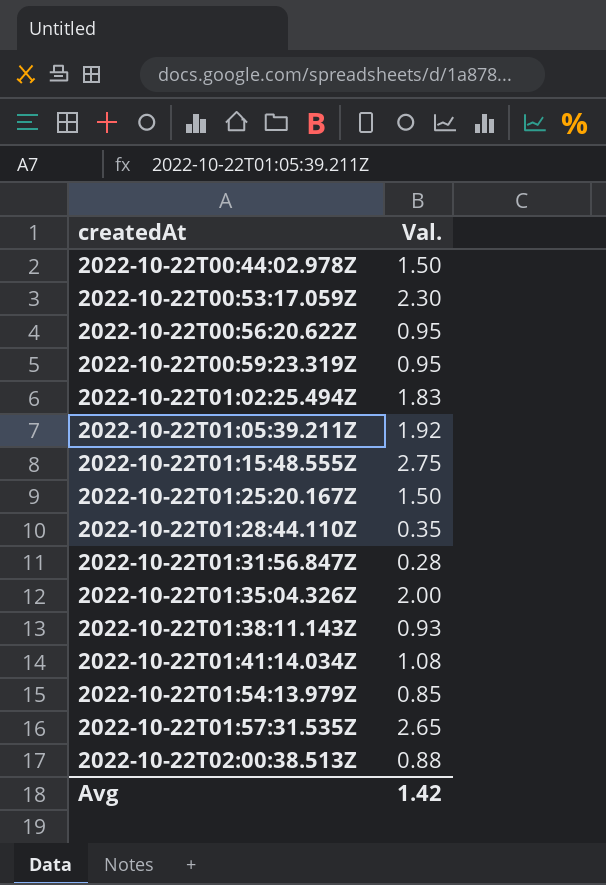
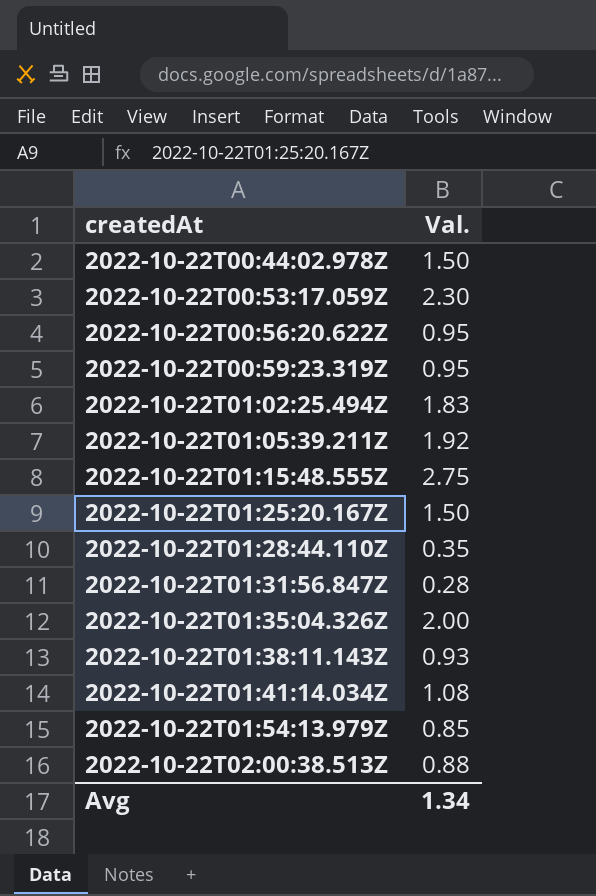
row 2022-10-22T01:57:31.535Z: 2.65 -> none
Avg | Val.: 1.42 -> 1.34

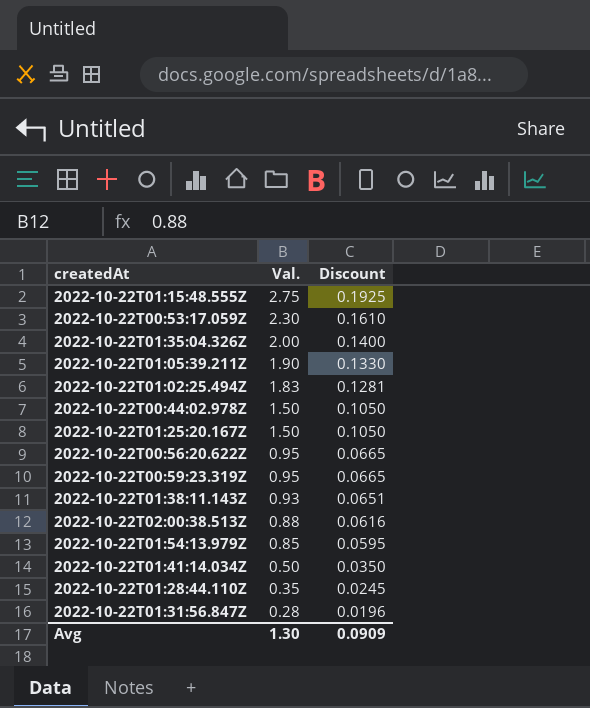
row order: createdAt ascending -> Val. descending
column Discount | formula: none -> [Val.] * 0.07
2022-10-22T01:05:39.211Z | Val.: 1.92 -> 1.90
2022-10-22T01:41:14.034Z | Val.: 1.08 -> 0.50
Avg | Val.: 1.34 -> 1.30

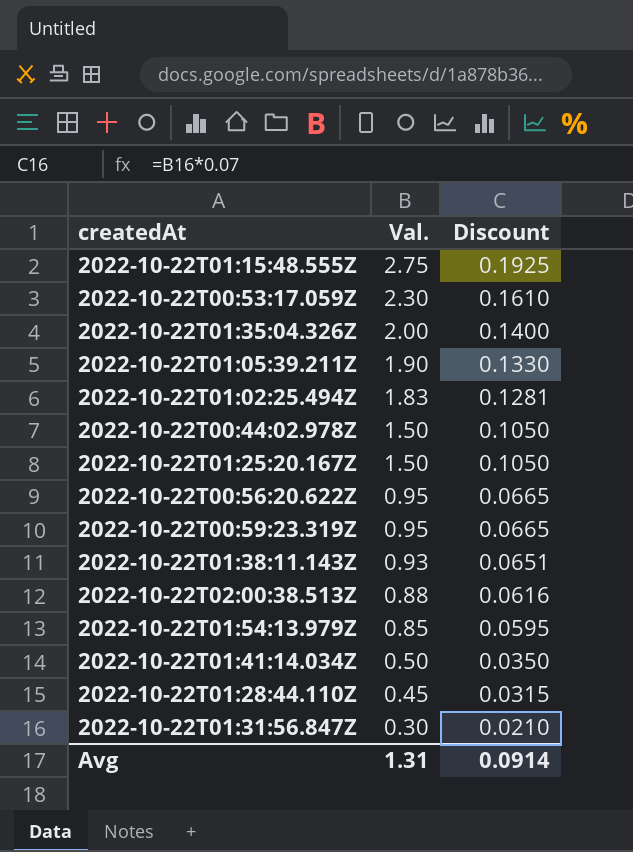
2022-10-22T01:28:44.110Z | Val.: 0.35 -> 0.45
2022-10-22T01:28:44.110Z | Discount: 0.0245 -> 0.0315
2022-10-22T01:31:56.847Z | Val.: 0.28 -> 0.30
2022-10-22T01:31:56.847Z | Discount: 0.0196 -> 0.0210
Avg | Val.: 1.30 -> 1.31
Avg | Discount: 0.0909 -> 0.0914

